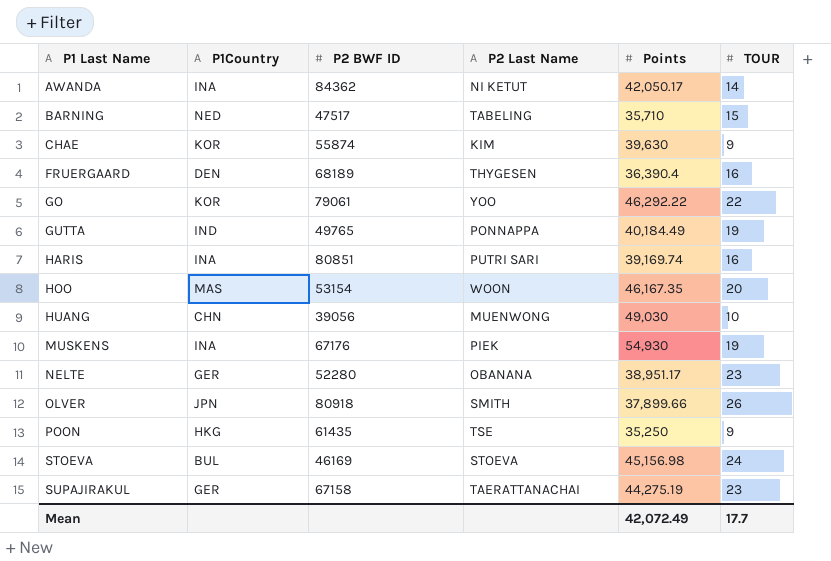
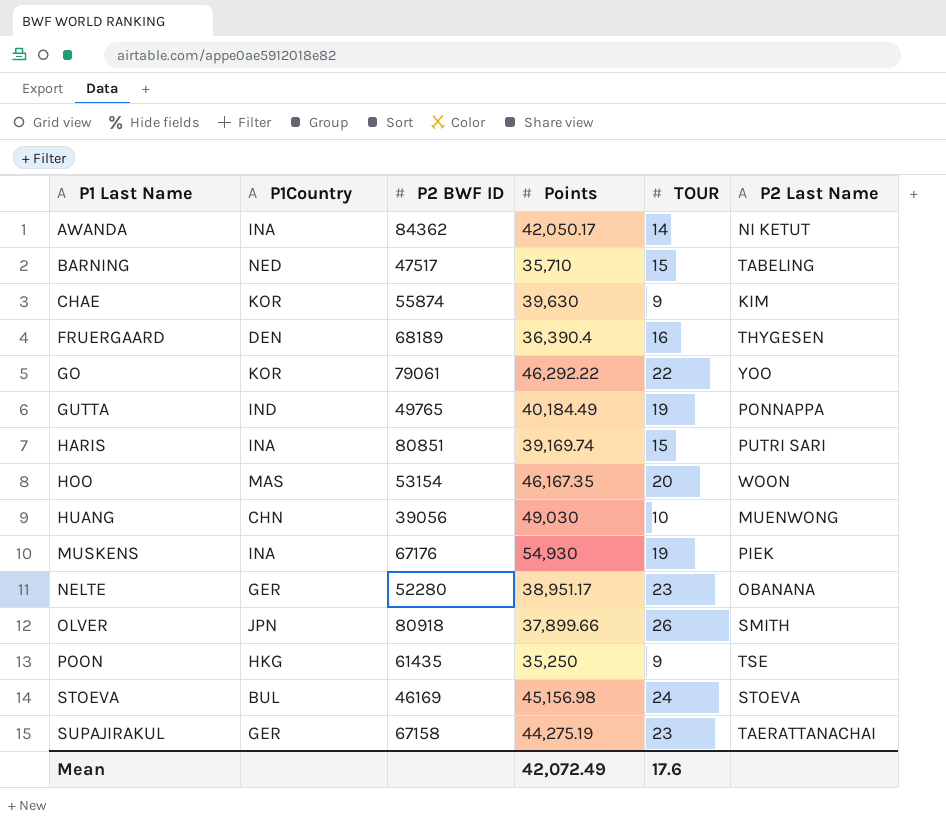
column P2 Last Name | position: 4 -> 6
HARIS | TOUR: 16 -> 15
Mean | TOUR: 17.7 -> 17.6

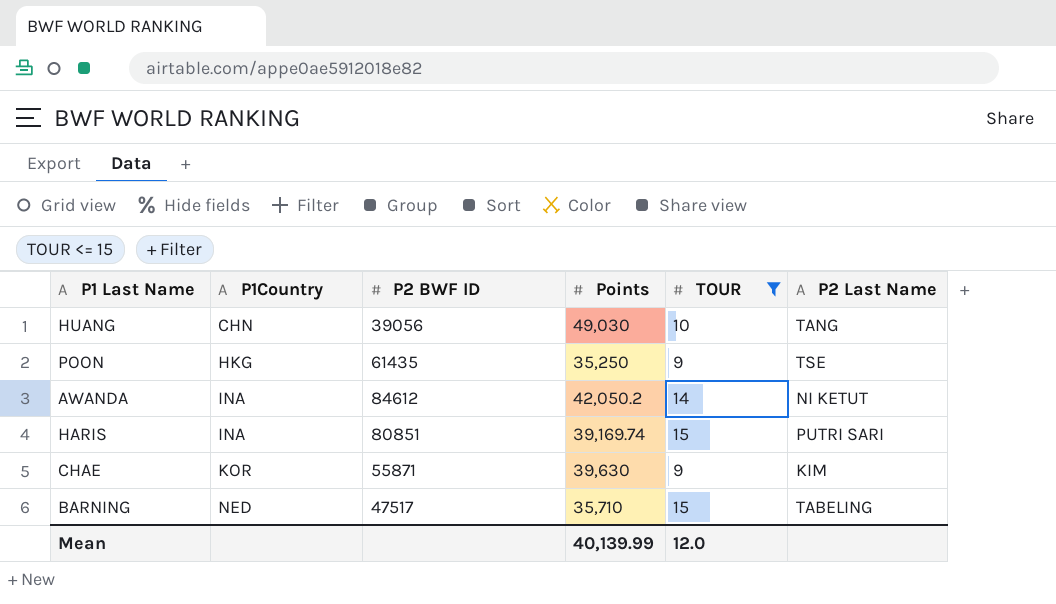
filter: none -> TOUR <= 15
row order: P1 Last Name ascending -> P1Country ascending
HUANG | P2 Last Name: MUENWONG -> TANG
AWANDA | P2 BWF ID: 84362 -> 84612
AWANDA | Points: 42,050.17 -> 42,050.2
CHAE | P2 BWF ID: 55874 -> 55871
Mean | Points: 42,072.49 -> 40,139.99
Mean | TOUR: 17.6 -> 12.0

